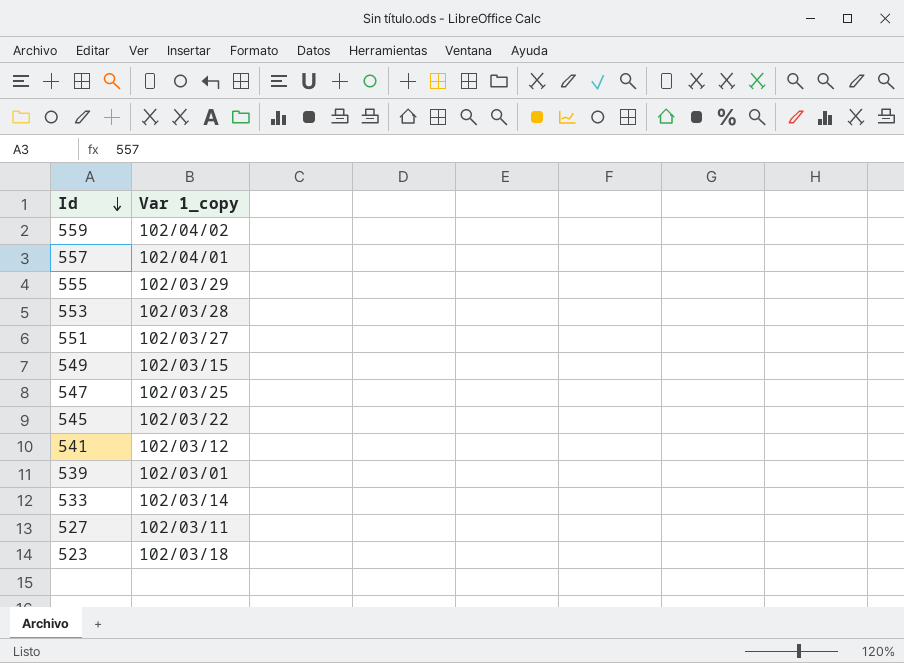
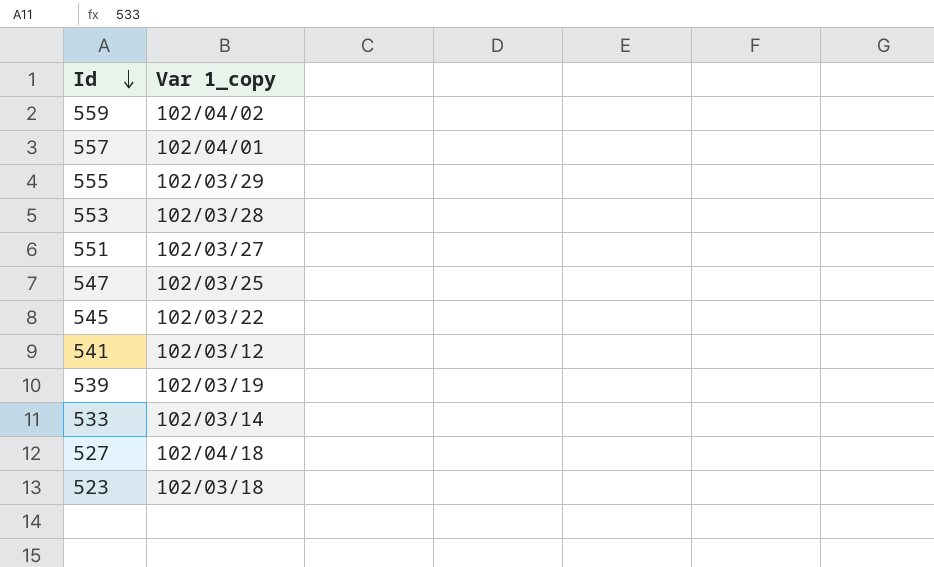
row 549: 102/03/15 -> none
539 | Var 1_copy: 102/03/01 -> 102/03/19
527 | Var 1_copy: 102/03/11 -> 102/04/18

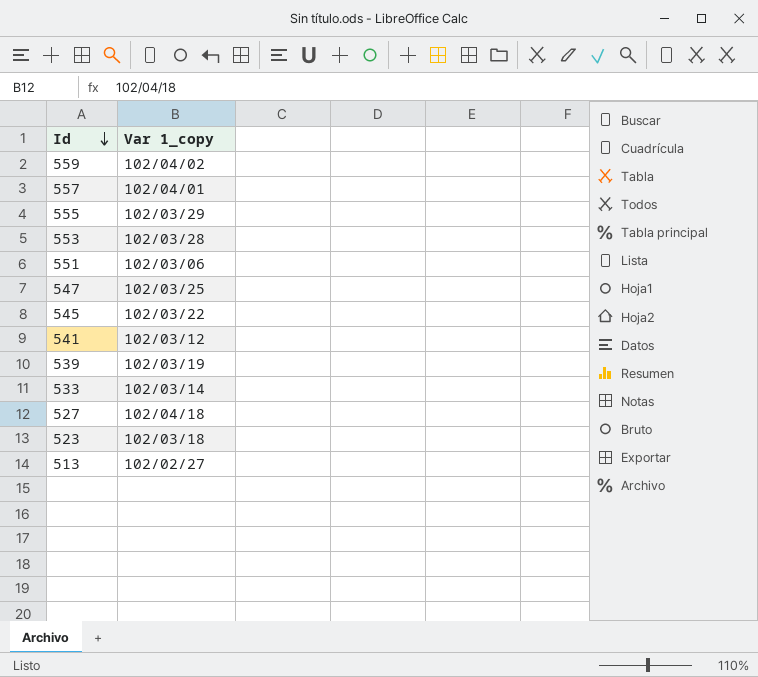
551 | Var 1_copy: 102/03/27 -> 102/03/06
row 513: none -> 102/02/27

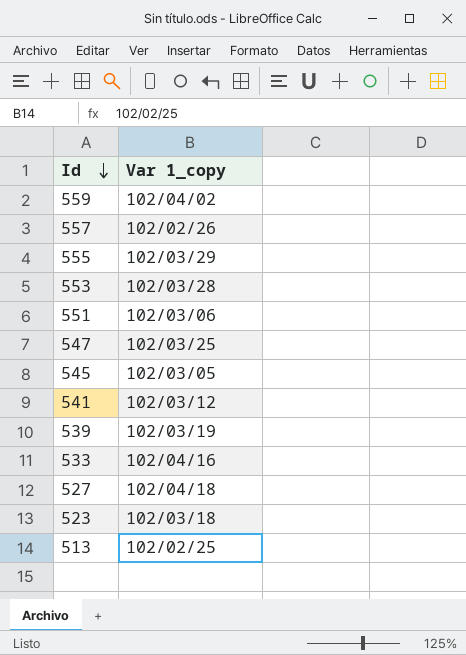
557 | Var 1_copy: 102/04/01 -> 102/02/26
545 | Var 1_copy: 102/03/22 -> 102/03/05
533 | Var 1_copy: 102/03/14 -> 102/04/16
513 | Var 1_copy: 102/02/27 -> 102/02/25

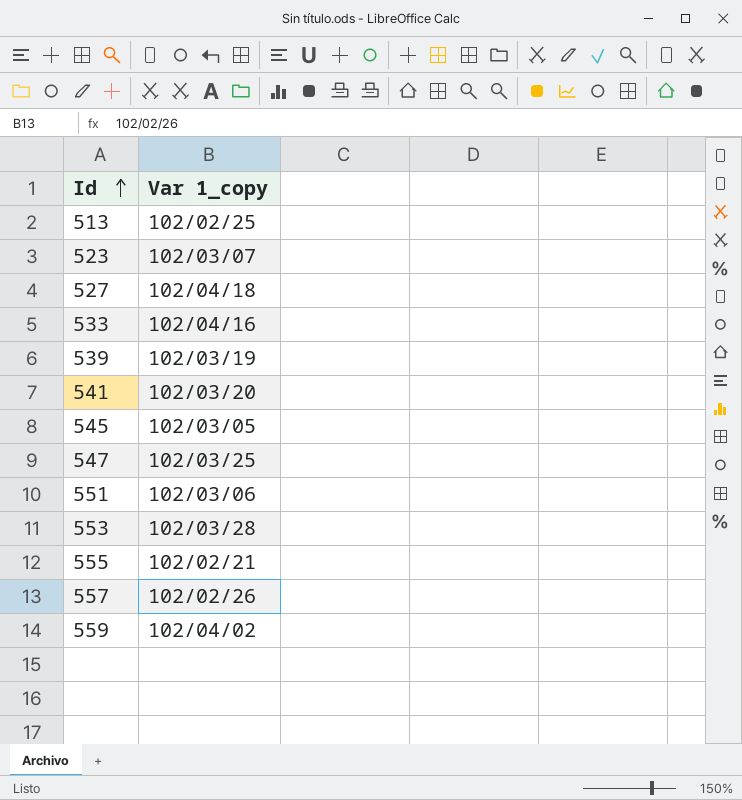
row order: Id descending -> Id ascending
523 | Var 1_copy: 102/03/18 -> 102/03/07
541 | Var 1_copy: 102/03/12 -> 102/03/20
555 | Var 1_copy: 102/03/29 -> 102/02/21

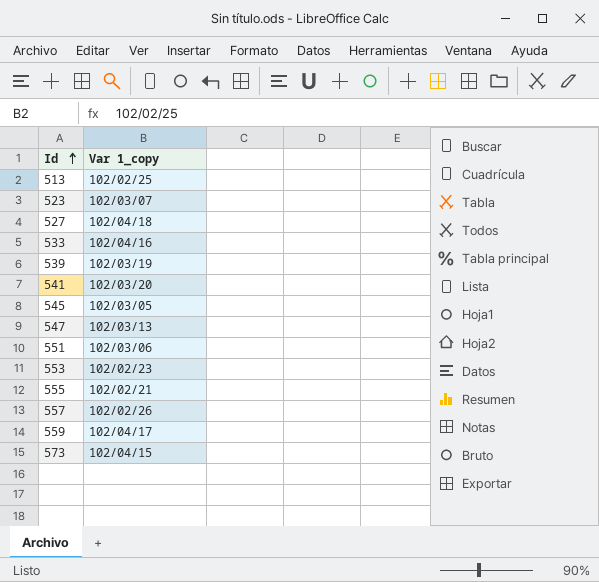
547 | Var 1_copy: 102/03/25 -> 102/03/13
553 | Var 1_copy: 102/03/28 -> 102/02/23
559 | Var 1_copy: 102/04/02 -> 102/04/17
row 573: none -> 102/04/15

